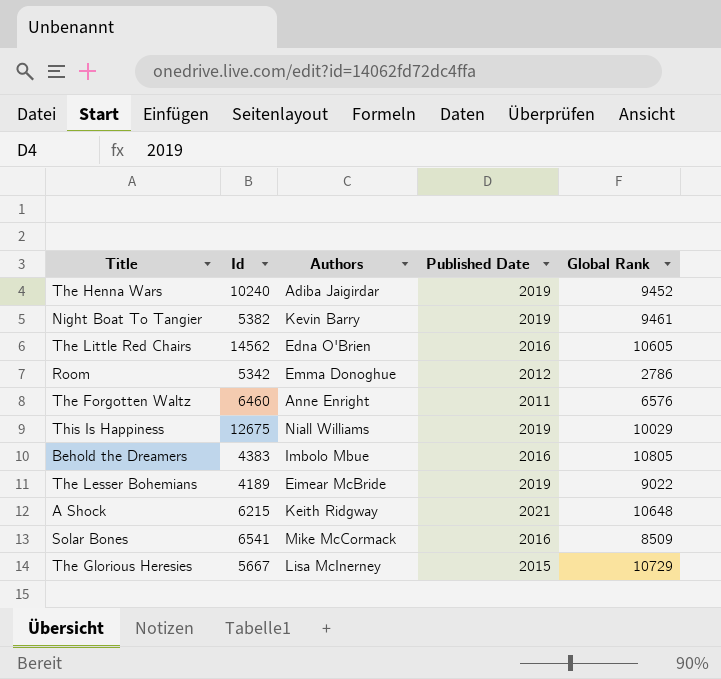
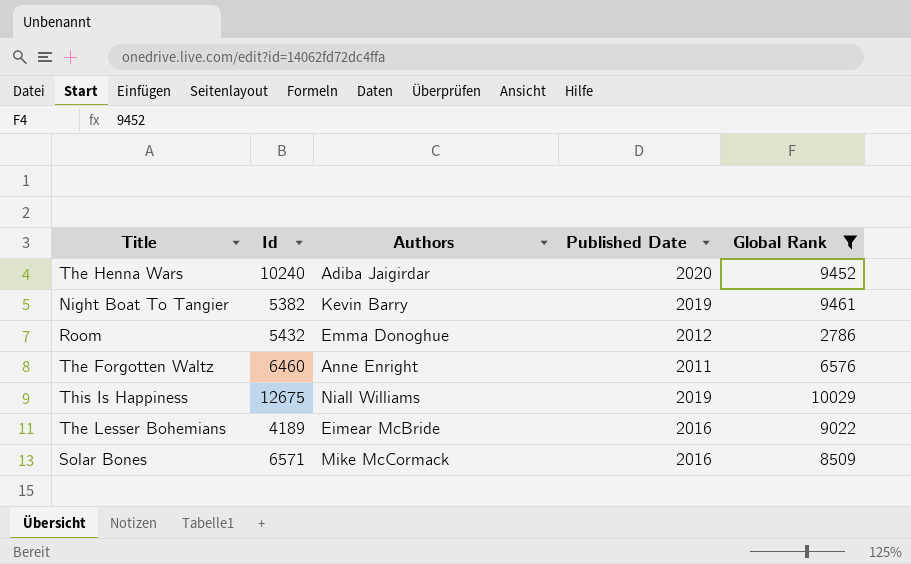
filter: none -> Global Rank <= 10029
The Henna Wars | Published Date: 2019 -> 2020
Room | Id: 5342 -> 5432
The Lesser Bohemians | Published Date: 2019 -> 2016
Solar Bones | Id: 6541 -> 6571

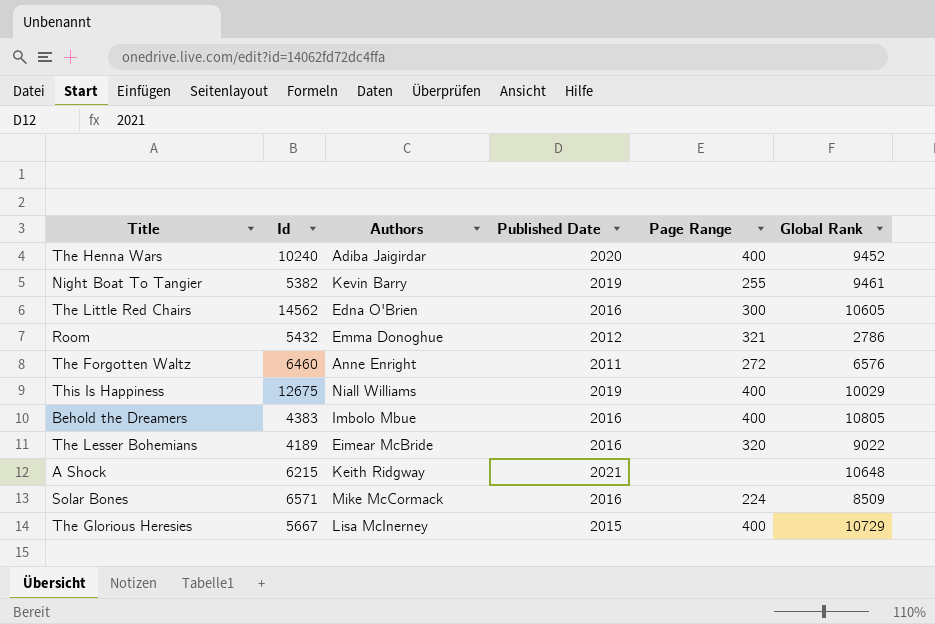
filter: Global Rank <= 10029 -> none
column Page Range | position: none -> 5

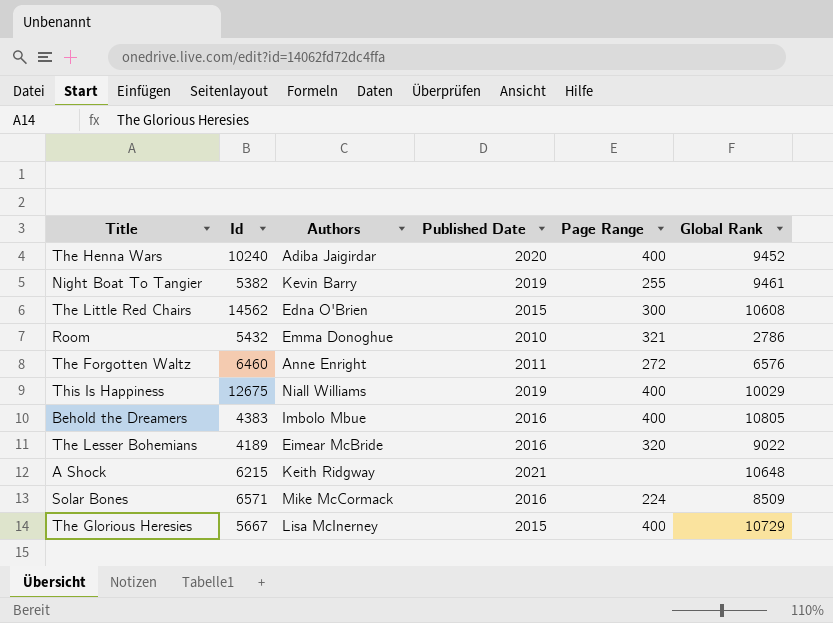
The Little Red Chairs | Published Date: 2016 -> 2015
The Little Red Chairs | Global Rank: 10605 -> 10608
Room | Published Date: 2012 -> 2010

